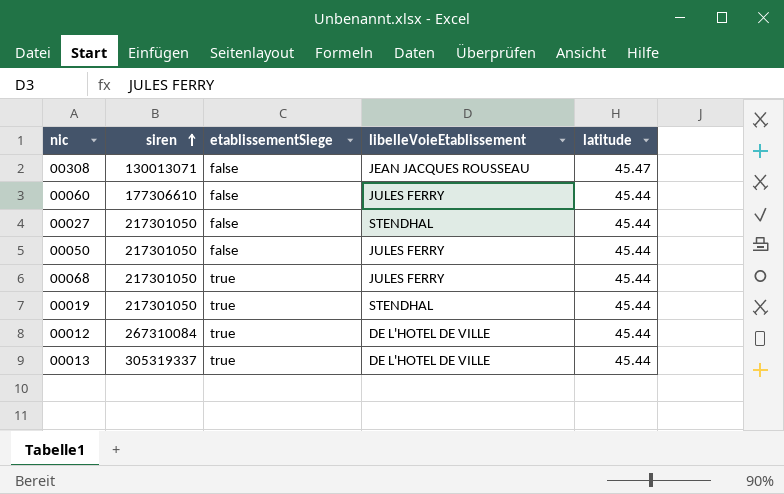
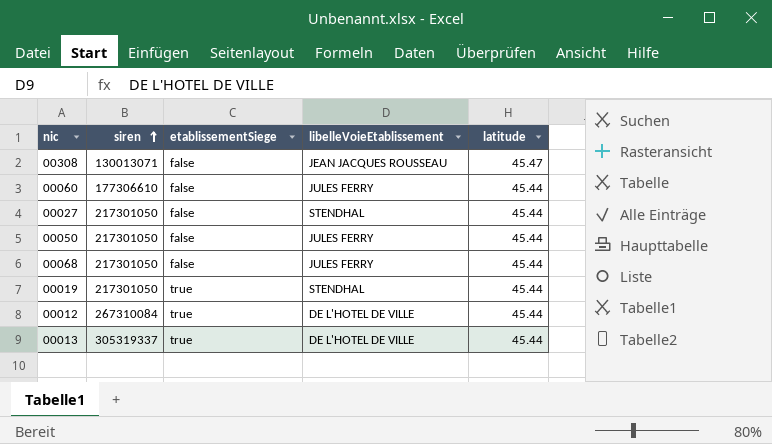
00068 | etablissementSiege: true -> false

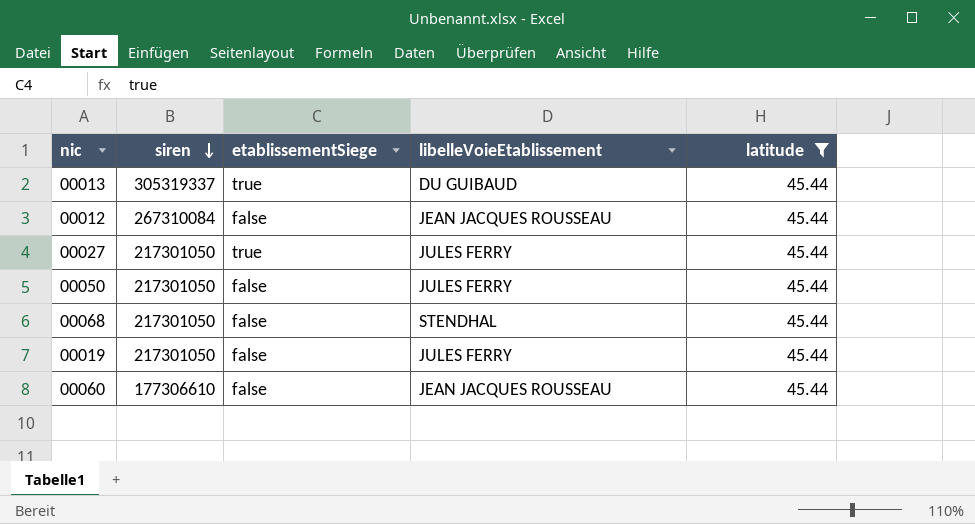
filter: none -> latitude = 45.44
row order: siren ascending -> siren descending
00013 | libelleVoieEtablissement: DE L'HOTEL DE VILLE -> DU GUIBAUD
00012 | etablissementSiege: true -> false
00012 | libelleVoieEtablissement: DE L'HOTEL DE VILLE -> JEAN JACQUES ROUSSEAU
00027 | etablissementSiege: false -> true
00027 | libelleVoieEtablissement: STENDHAL -> JULES FERRY
00068 | libelleVoieEtablissement: JULES FERRY -> STENDHAL
00019 | etablissementSiege: true -> false
00019 | libelleVoieEtablissement: STENDHAL -> JULES FERRY
00060 | libelleVoieEtablissement: JULES FERRY -> JEAN JACQUES ROUSSEAU

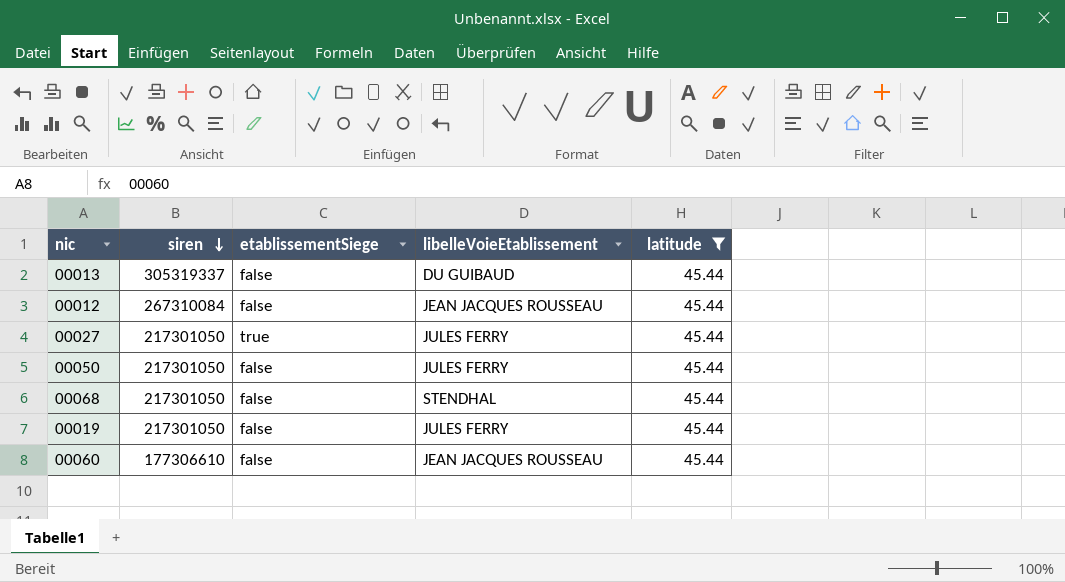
00013 | etablissementSiege: true -> false

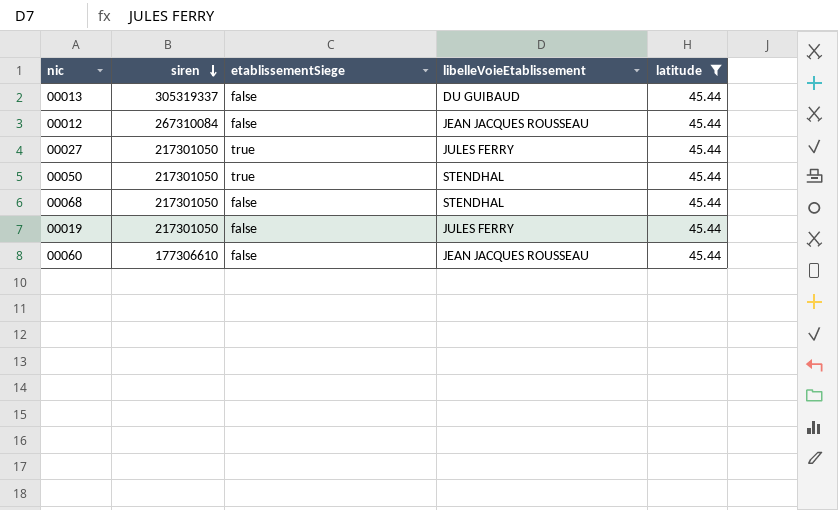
00050 | etablissementSiege: false -> true
00050 | libelleVoieEtablissement: JULES FERRY -> STENDHAL

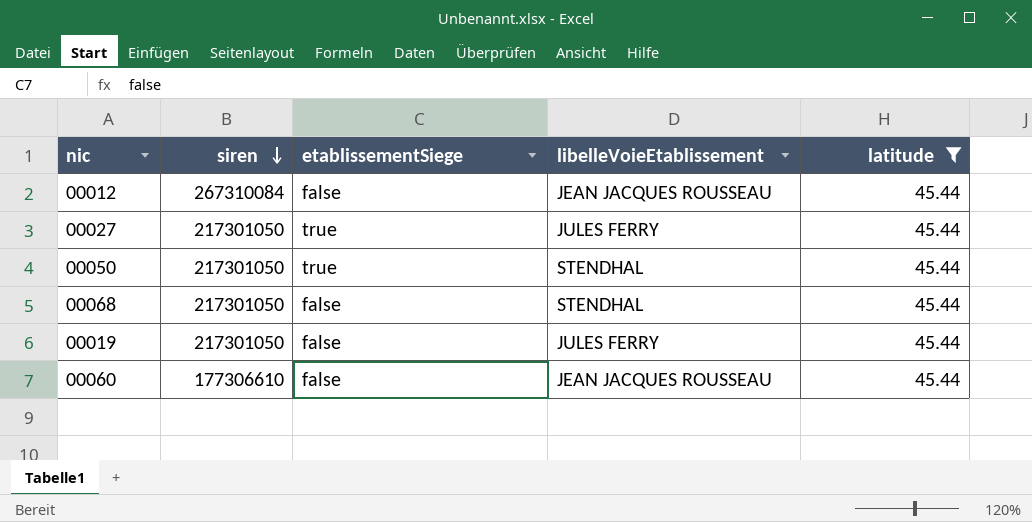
row 00013: 305319337 | false | DU GUIBAUD | 45.44 -> none

